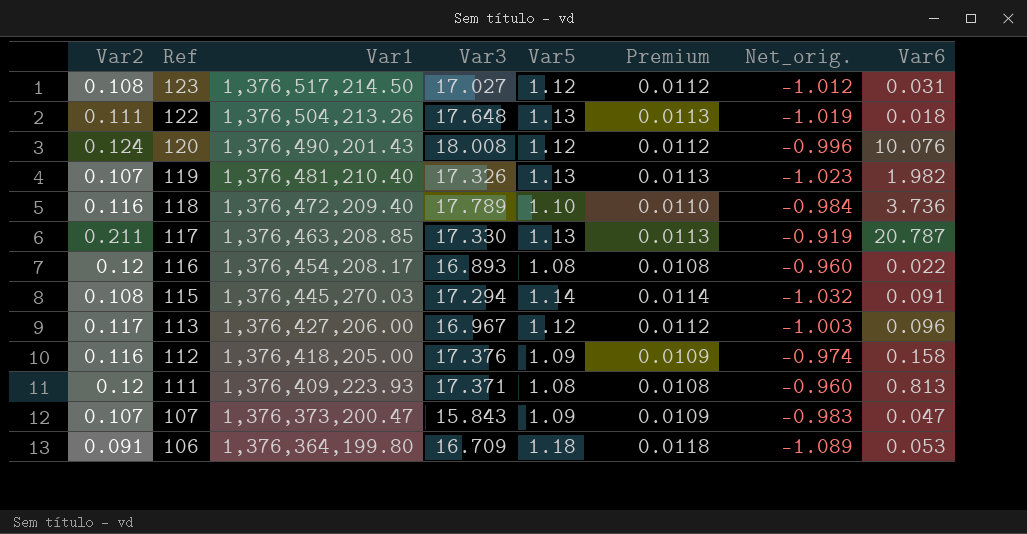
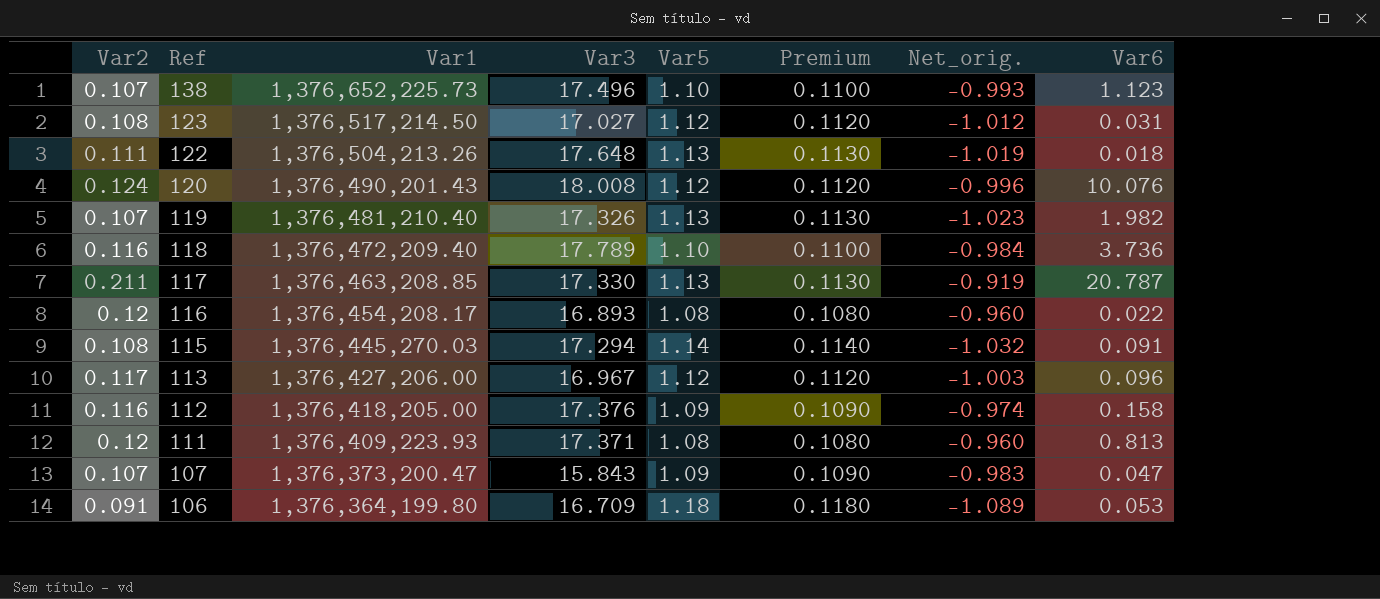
column Premium | formula: [Var5] * 0.01 -> [Var5] * 0.1
row 138: none -> 0.107 | 1,376,652,225.73 | 17.496 | 1.10 | 0.1100 | -0.993 | 1.123

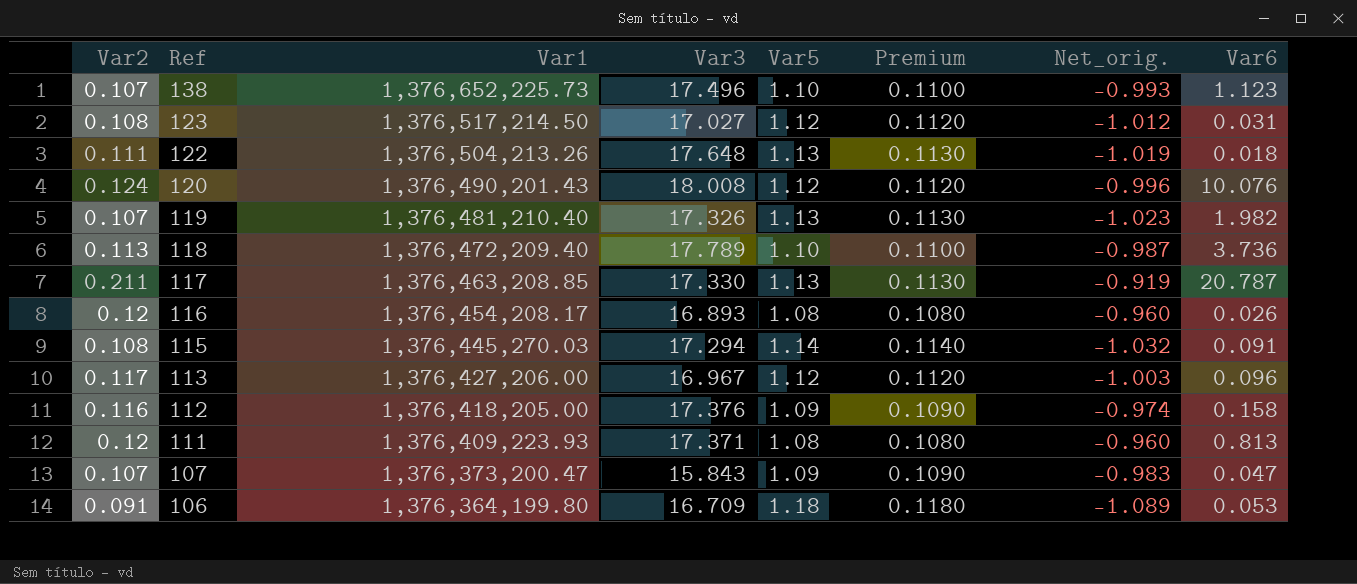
118 | Var2: 0.116 -> 0.113
118 | Net_orig.: -0.984 -> -0.987
116 | Var6: 0.022 -> 0.026

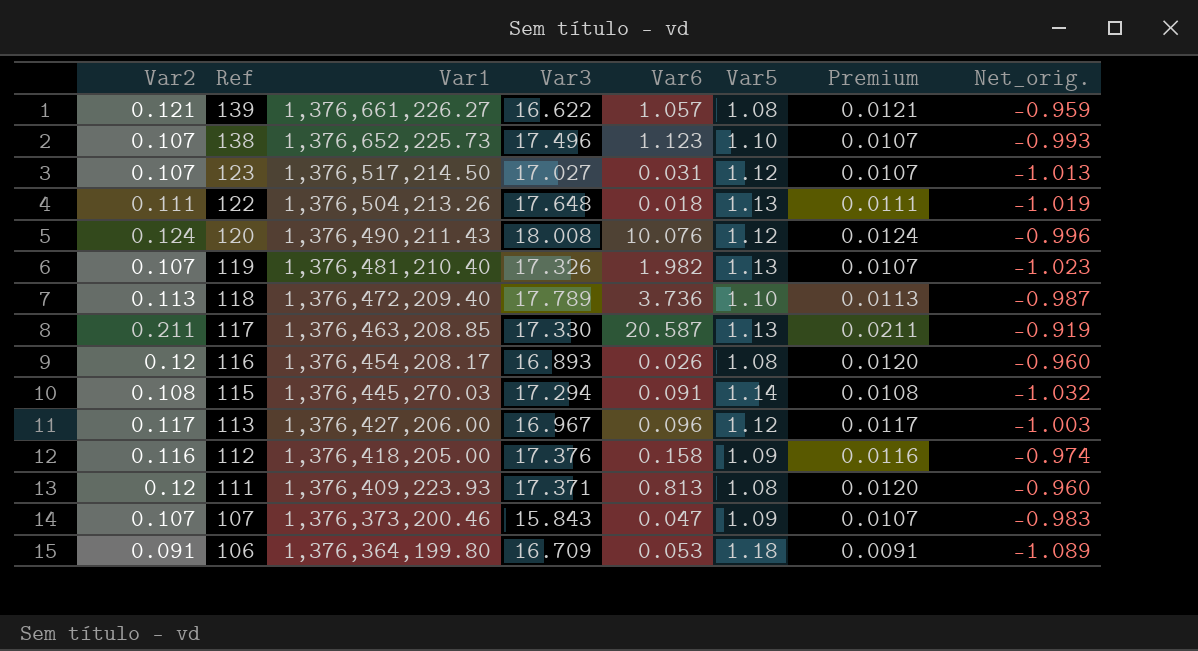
column Var6 | position: 8 -> 5
column Premium | formula: [Var5] * 0.1 -> [Var2] * 0.1
row 139: none -> 0.121 | 1,376,661,226.27 | 16.622 | 1.057 | 1.08 | 0.0121 | -0.959
123 | Var2: 0.108 -> 0.107
123 | Net_orig.: -1.012 -> -1.013
120 | Var1: 1,376,490,201.43 -> 1,376,490,211.43
117 | Var6: 20.787 -> 20.587
107 | Var1: 1,376,373,200.47 -> 1,376,373,200.46

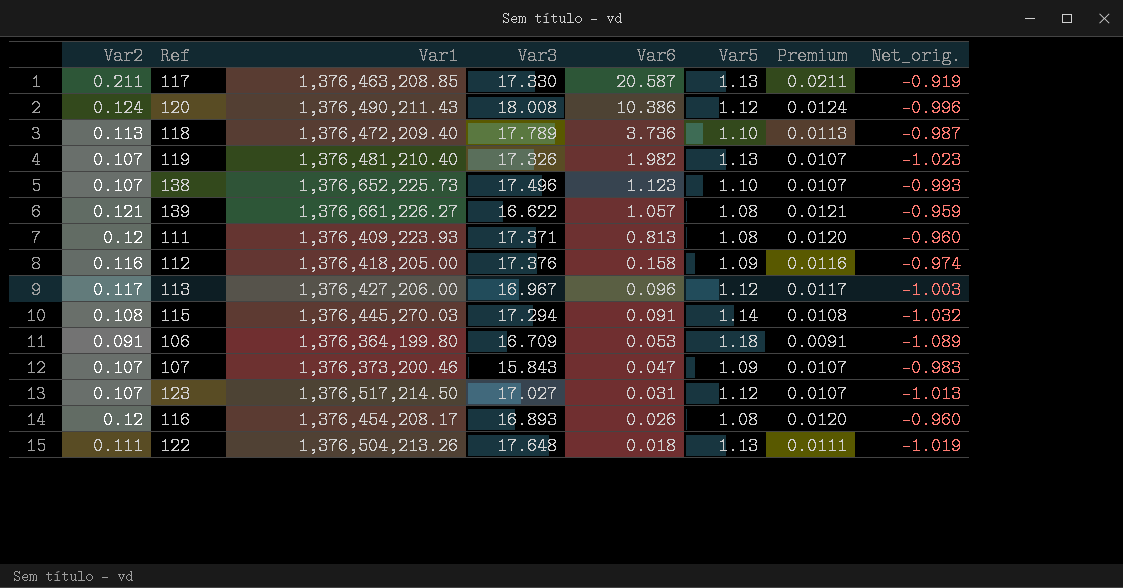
row order: Ref descending -> Var6 descending
120 | Var6: 10.076 -> 10.386

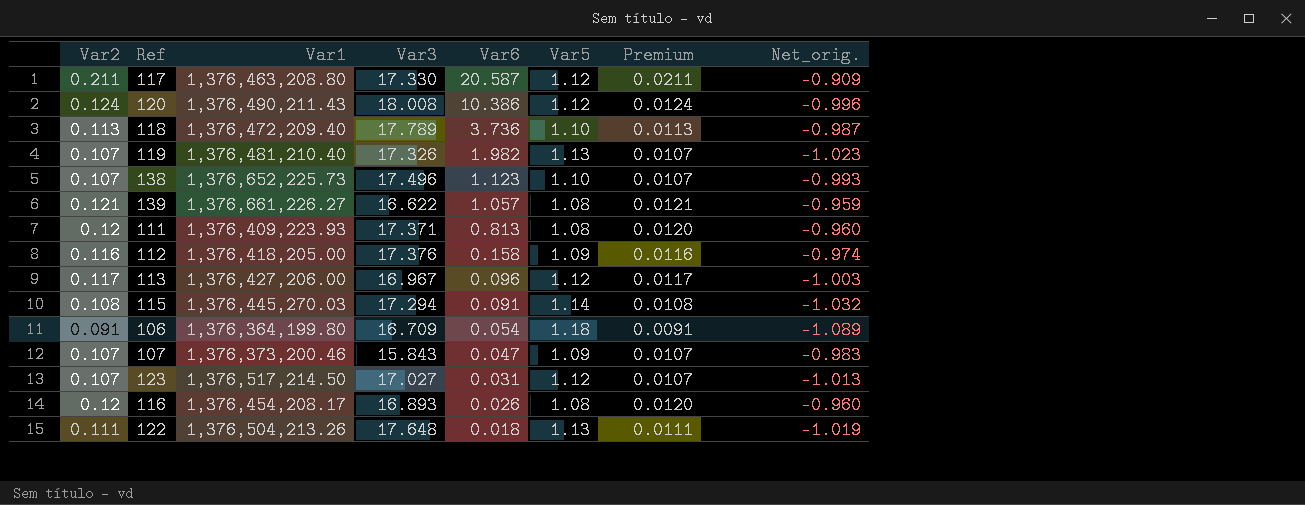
117 | Var1: 1,376,463,208.85 -> 1,376,463,208.80
117 | Var5: 1.13 -> 1.12
117 | Net_orig.: -0.919 -> -0.909
106 | Var6: 0.053 -> 0.054

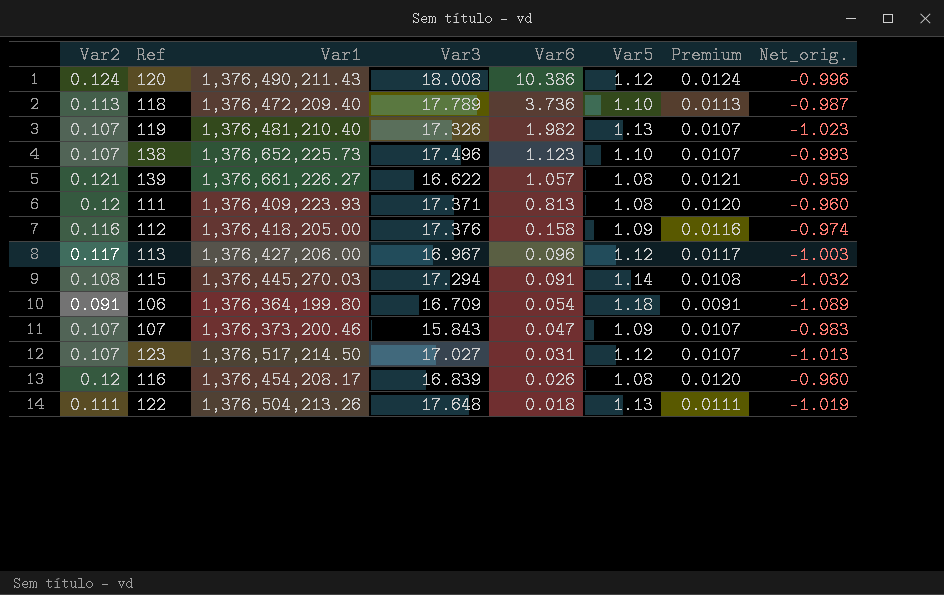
row 117: 0.211 | 1,376,463,208.80 | 17.330 | 20.587 | 1.12 | 0.0211 | -0.909 -> none
116 | Var3: 16.893 -> 16.839

